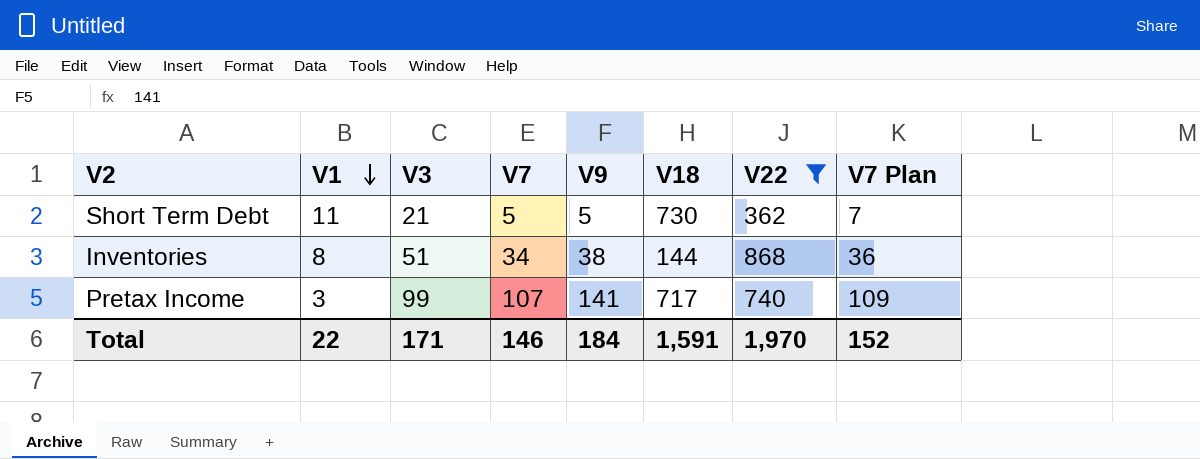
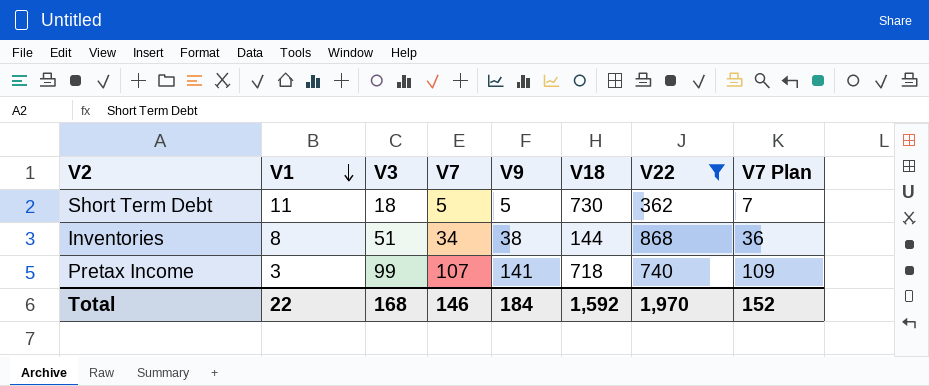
Short Term Debt | V3: 21 -> 18
Pretax Income | V18: 717 -> 718
Total | V3: 171 -> 168
Total | V18: 1,591 -> 1,592

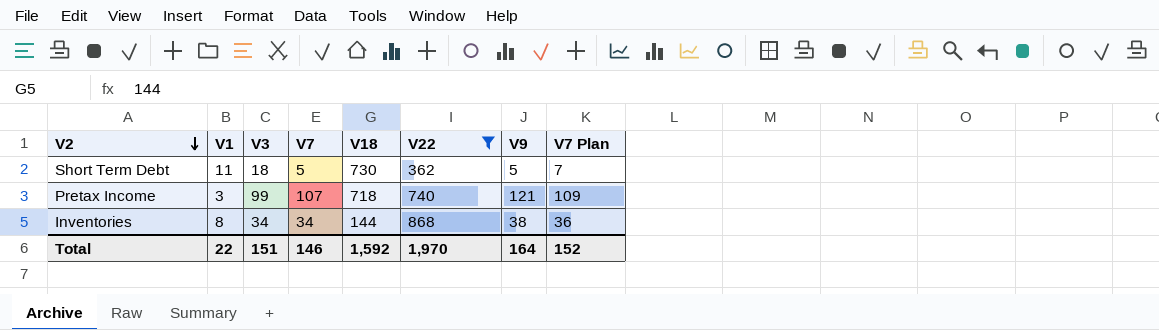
row order: V1 descending -> V2 descending
column V9 | position: 5 -> 7
Pretax Income | V9: 141 -> 121
Inventories | V3: 51 -> 34
Total | V3: 168 -> 151
Total | V9: 184 -> 164

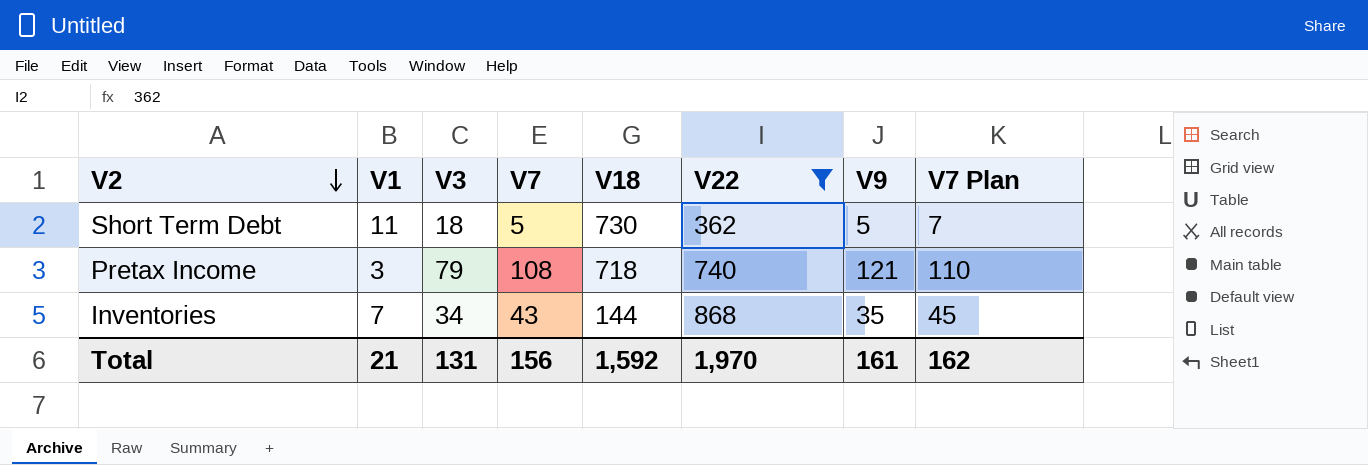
Pretax Income | V3: 99 -> 79
Pretax Income | V7: 107 -> 108
Pretax Income | V7 Plan: 109 -> 110
Inventories | V1: 8 -> 7
Inventories | V7: 34 -> 43
Inventories | V9: 38 -> 35
Inventories | V7 Plan: 36 -> 45
Total | V1: 22 -> 21
Total | V3: 151 -> 131
Total | V7: 146 -> 156
Total | V9: 164 -> 161
Total | V7 Plan: 152 -> 162

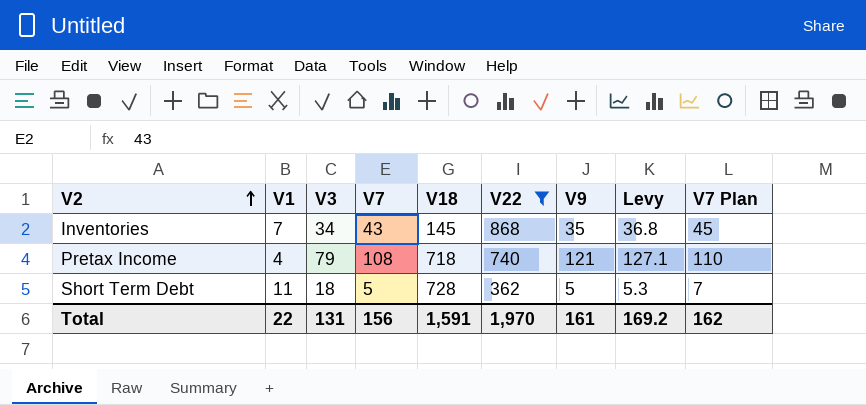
row order: V2 descending -> V2 ascending
column Levy | formula: none -> [V9] * 1.05
Inventories | V18: 144 -> 145
Pretax Income | V1: 3 -> 4
Short Term Debt | V18: 730 -> 728
Total | V1: 21 -> 22
Total | V18: 1,592 -> 1,591

